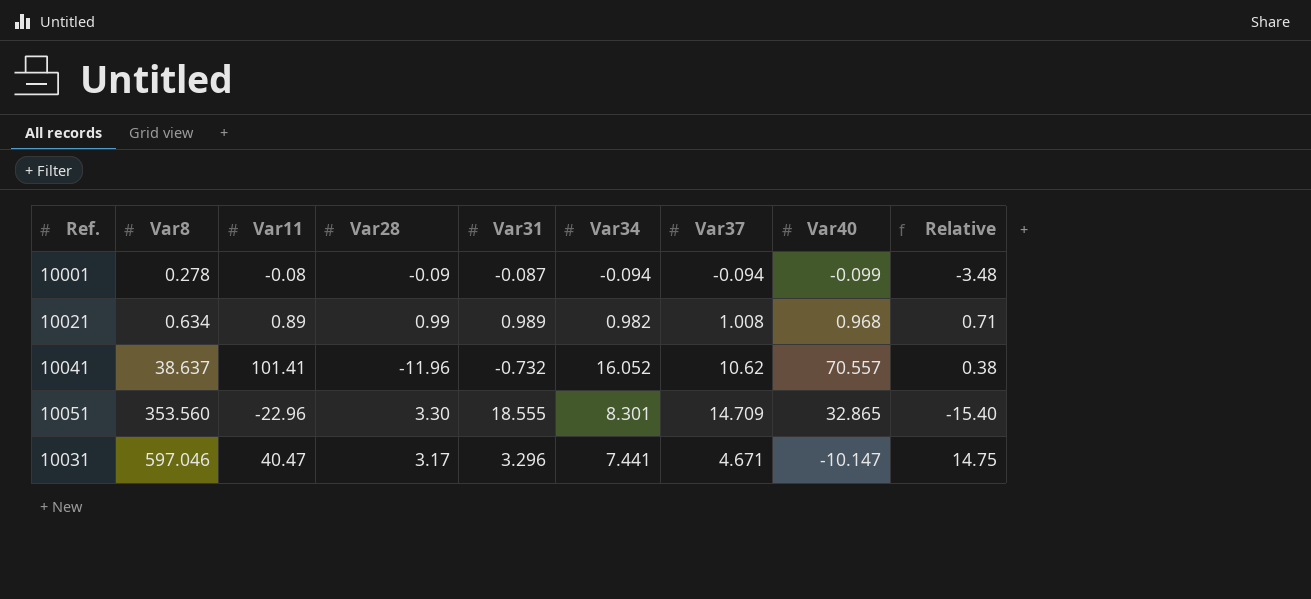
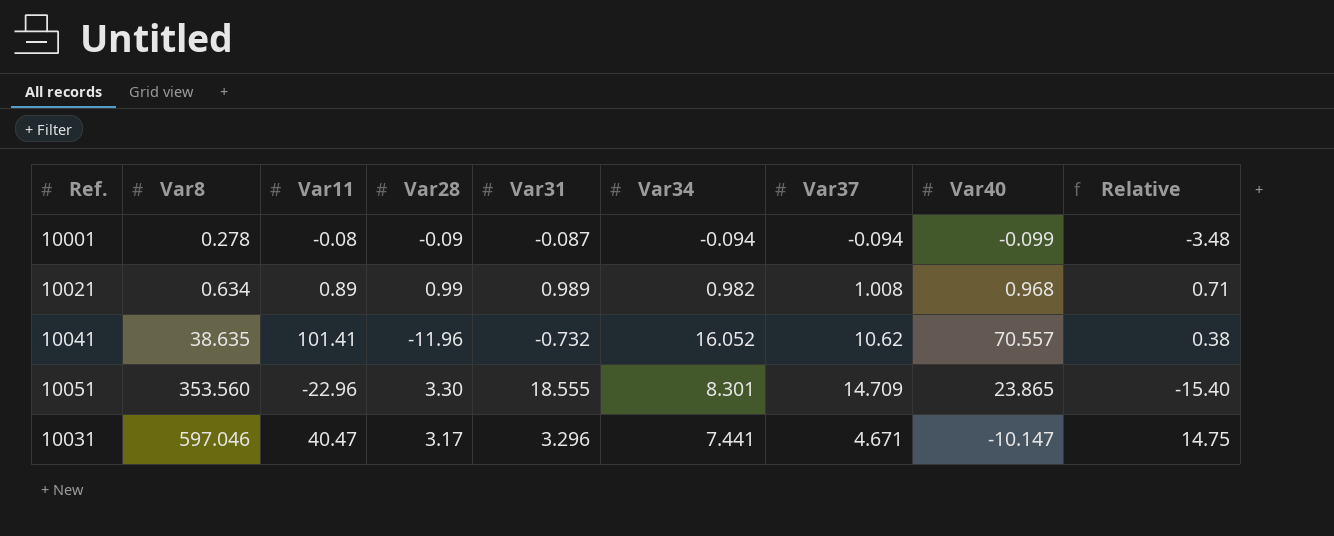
10041 | Var8: 38.637 -> 38.635
10051 | Var40: 32.865 -> 23.865

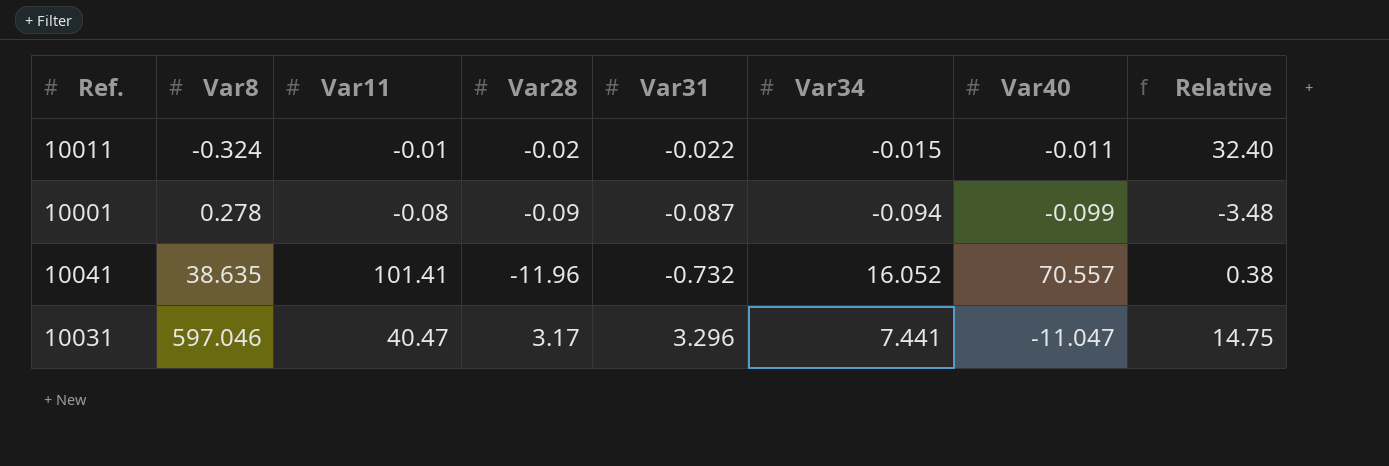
column Var37 | position: 7 -> none
row 10021: 0.634 | 0.89 | 0.99 | 0.989 | 0.982 | 1.008 | 0.968 | 0.71 -> none
row 10051: 353.560 | -22.96 | 3.30 | 18.555 | 8.301 | 14.709 | 23.865 | -15.40 -> none
row 10011: none -> -0.324 | -0.01 | -0.02 | -0.022 | -0.015 | -0.011 | 32.40
10031 | Var40: -10.147 -> -11.047

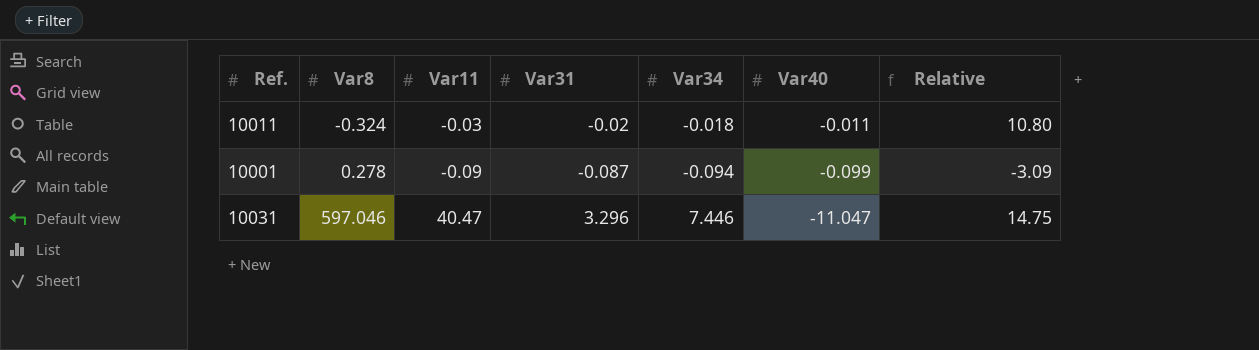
column Var28 | position: 4 -> none
row 10041: 38.635 | 101.41 | -11.96 | -0.732 | 16.052 | 70.557 | 0.38 -> none
10011 | Var11: -0.01 -> -0.03
10011 | Var31: -0.022 -> -0.02
10011 | Var34: -0.015 -> -0.018
10011 | Relative: 32.40 -> 10.80
10001 | Var11: -0.08 -> -0.09
10001 | Relative: -3.48 -> -3.09
10031 | Var34: 7.441 -> 7.446

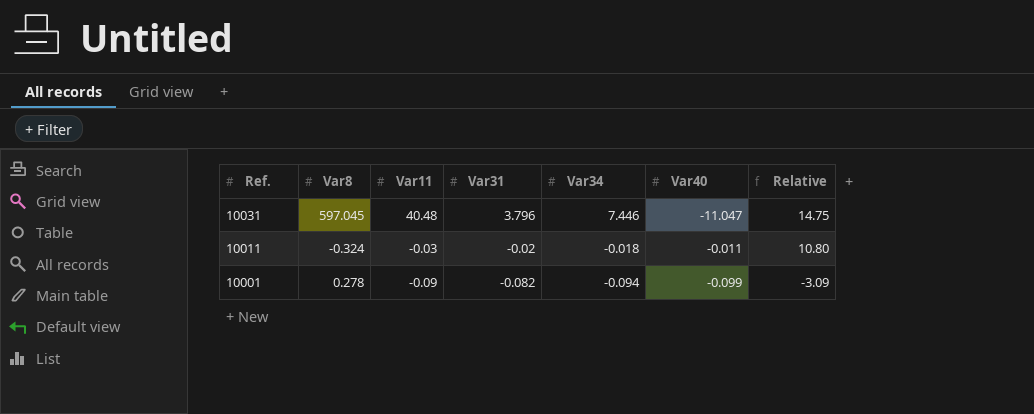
row order: Var8 ascending -> Ref. descending
10031 | Var8: 597.046 -> 597.045
10031 | Var11: 40.47 -> 40.48
10031 | Var31: 3.296 -> 3.796
10001 | Var31: -0.087 -> -0.082

